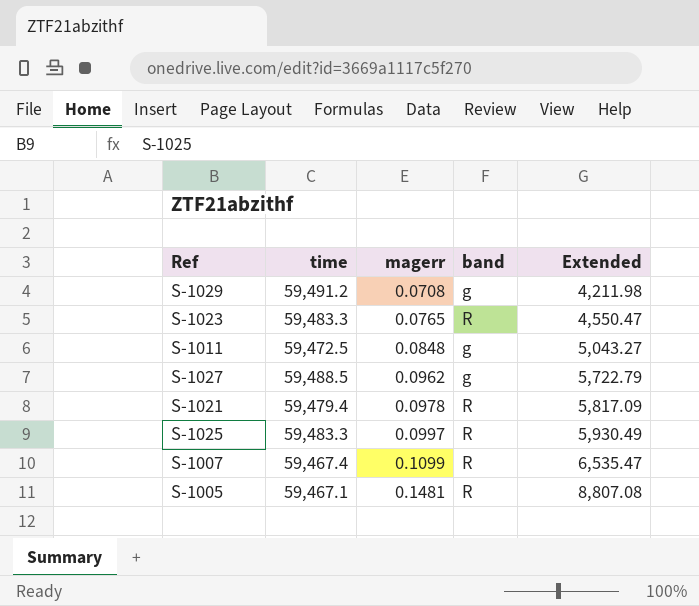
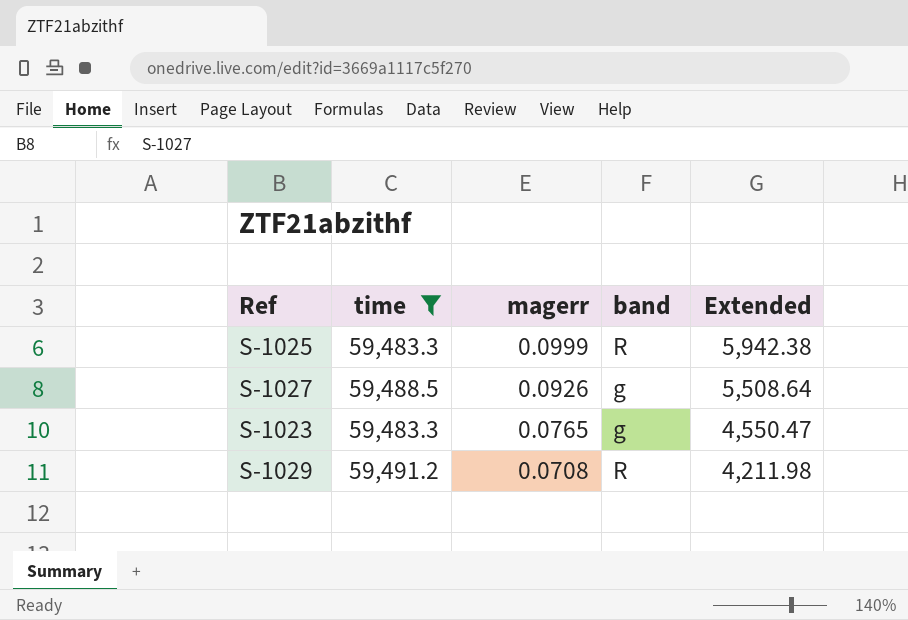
filter: none -> time >= 59,483.3
row order: magerr ascending -> magerr descending
S-1025 | magerr: 0.0997 -> 0.0999
S-1025 | Extended: 5,930.49 -> 5,942.38
S-1027 | magerr: 0.0962 -> 0.0926
S-1027 | Extended: 5,722.79 -> 5,508.64
S-1023 | band: R -> g
S-1029 | band: g -> R

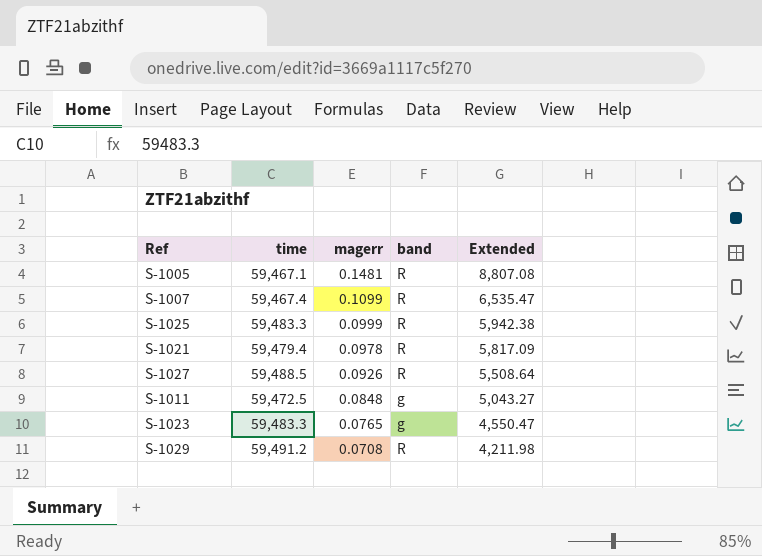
filter: time >= 59,483.3 -> none
S-1027 | band: g -> R

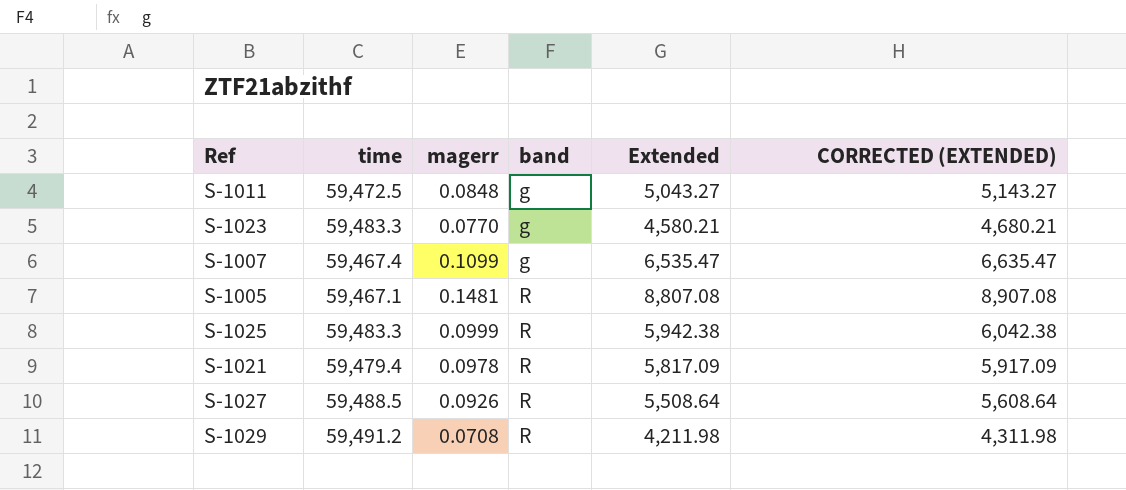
row order: magerr descending -> band ascending
column CORRECTED (EXTENDED) | formula: none -> [Extended] + 100
S-1023 | magerr: 0.0765 -> 0.0770
S-1023 | Extended: 4,550.47 -> 4,580.21
S-1007 | band: R -> g

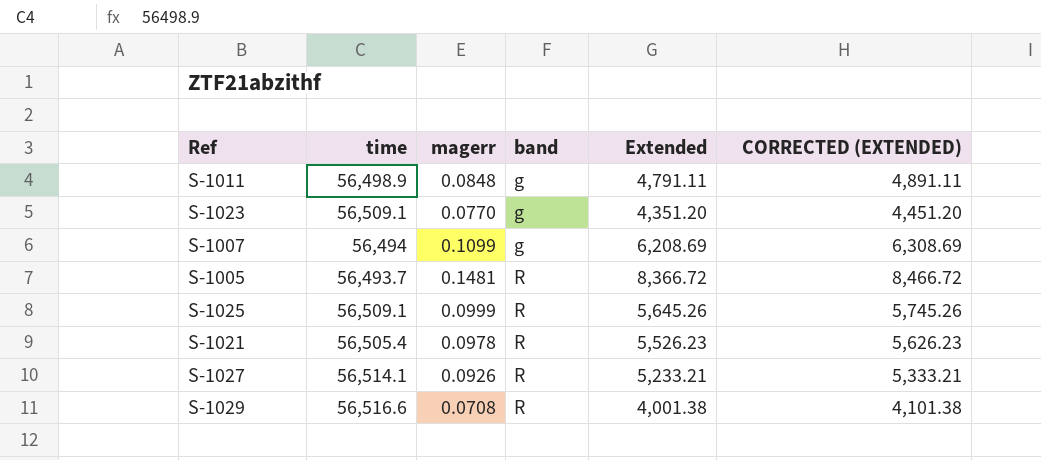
S-1011 | time: 59,472.5 -> 56,498.9
S-1011 | Extended: 5,043.27 -> 4,791.11
S-1011 | CORRECTED (EXTENDED): 5,143.27 -> 4,891.11
S-1023 | time: 59,483.3 -> 56,509.1
S-1023 | Extended: 4,580.21 -> 4,351.20
S-1023 | CORRECTED (EXTENDED): 4,680.21 -> 4,451.20
S-1007 | time: 59,467.4 -> 56,494
S-1007 | Extended: 6,535.47 -> 6,208.69
S-1007 | CORRECTED (EXTENDED): 6,635.47 -> 6,308.69
S-1005 | time: 59,467.1 -> 56,493.7
S-1005 | Extended: 8,807.08 -> 8,366.72
S-1005 | CORRECTED (EXTENDED): 8,907.08 -> 8,466.72
S-1025 | time: 59,483.3 -> 56,509.1
S-1025 | Extended: 5,942.38 -> 5,645.26
S-1025 | CORRECTED (EXTENDED): 6,042.38 -> 5,745.26
S-1021 | time: 59,479.4 -> 56,505.4
S-1021 | Extended: 5,817.09 -> 5,526.23
S-1021 | CORRECTED (EXTENDED): 5,917.09 -> 5,626.23
S-1027 | time: 59,488.5 -> 56,514.1
S-1027 | Extended: 5,508.64 -> 5,233.21
S-1027 | CORRECTED (EXTENDED): 5,608.64 -> 5,333.21
S-1029 | time: 59,491.2 -> 56,516.6
S-1029 | Extended: 4,211.98 -> 4,001.38
S-1029 | CORRECTED (EXTENDED): 4,311.98 -> 4,101.38

